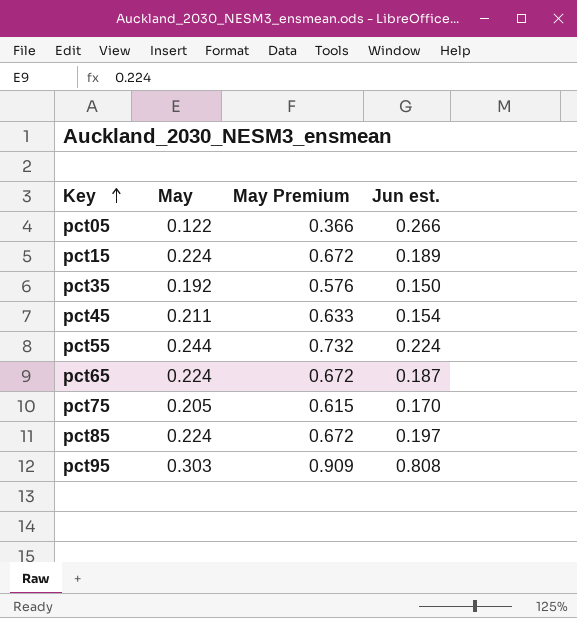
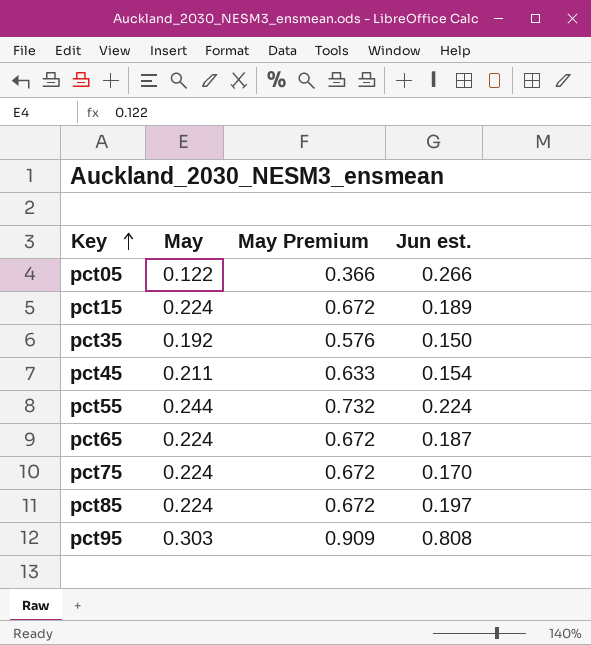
pct75 | May: 0.205 -> 0.224
pct75 | May Premium: 0.615 -> 0.672

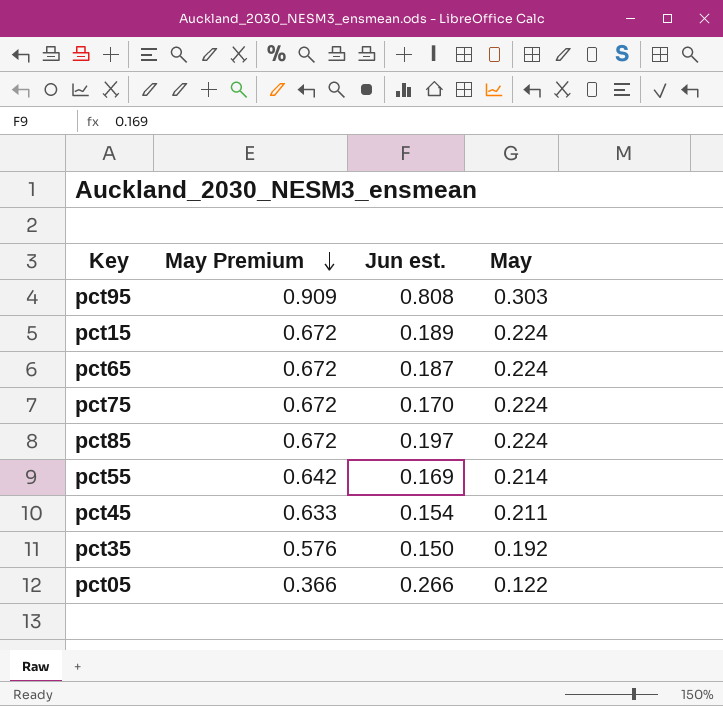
row order: Key ascending -> May Premium descending
column May | position: 2 -> 4
pct55 | May Premium: 0.732 -> 0.642
pct55 | Jun est.: 0.224 -> 0.169
pct55 | May: 0.244 -> 0.214

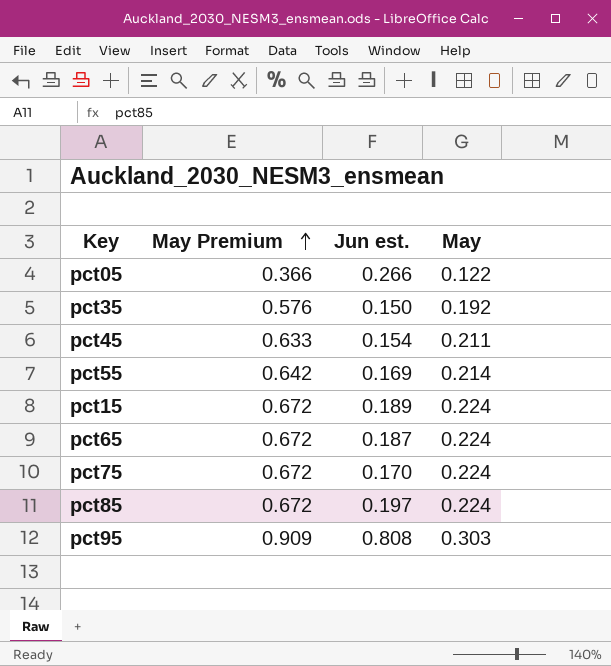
row order: May Premium descending -> May Premium ascending

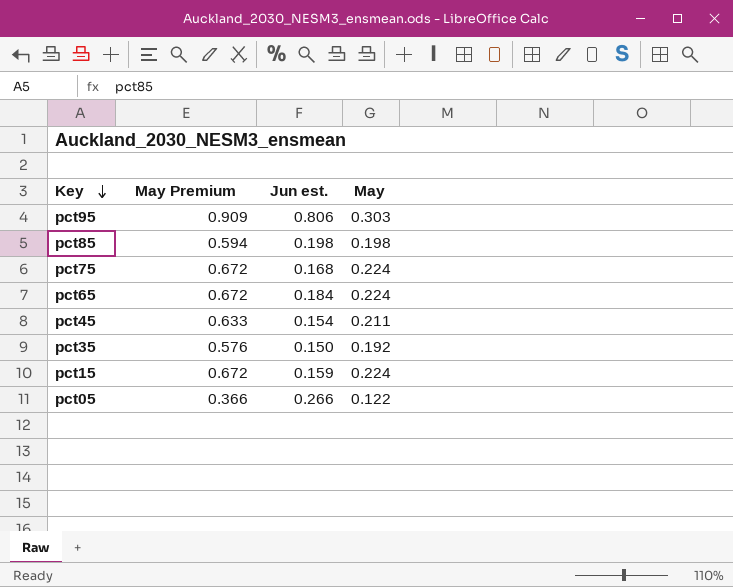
row order: May Premium ascending -> Key descending
row pct55: 0.642 | 0.169 | 0.214 -> none
pct95 | Jun est.: 0.808 -> 0.806
pct85 | May Premium: 0.672 -> 0.594
pct85 | Jun est.: 0.197 -> 0.198
pct85 | May: 0.224 -> 0.198
pct75 | Jun est.: 0.170 -> 0.168
pct65 | Jun est.: 0.187 -> 0.184
pct15 | Jun est.: 0.189 -> 0.159

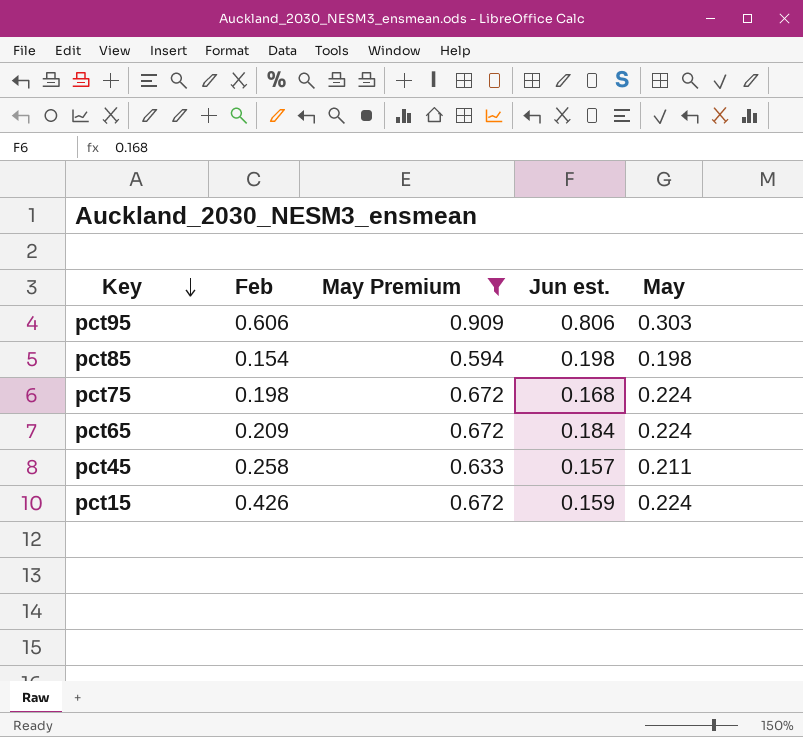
filter: none -> May Premium >= 0.594
column Feb | position: none -> 2
pct45 | Jun est.: 0.154 -> 0.157

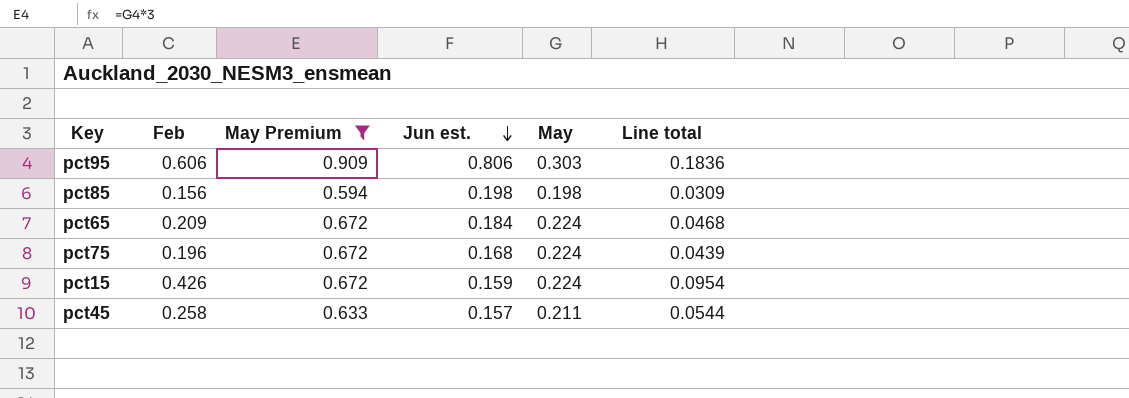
row order: Key descending -> Jun est. descending
column Line total | formula: none -> [Feb] * [May]
pct85 | Feb: 0.154 -> 0.156
pct75 | Feb: 0.198 -> 0.196

